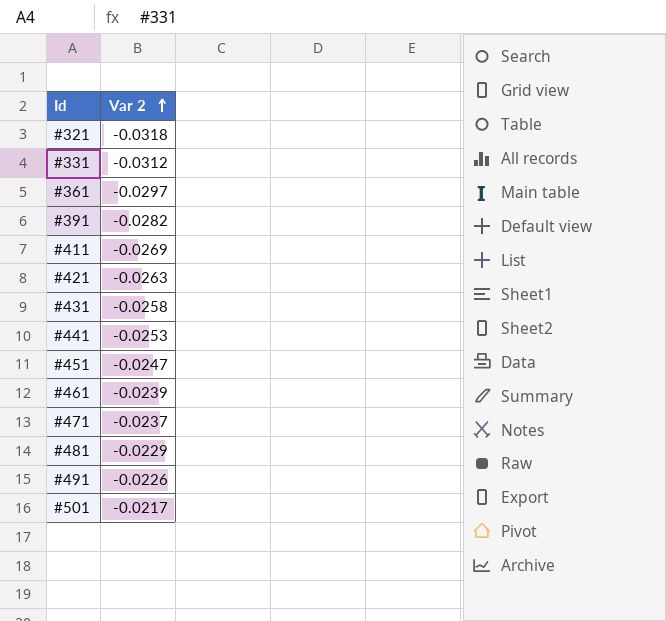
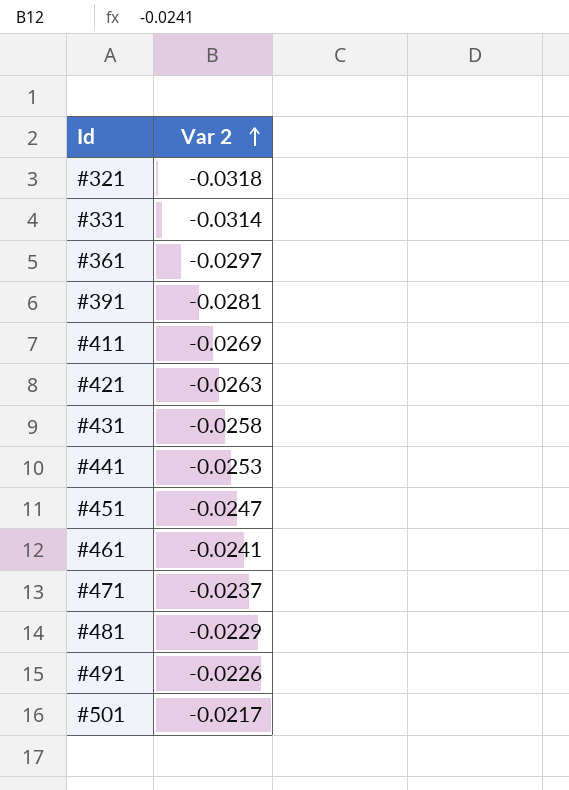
#331 | Var 2: -0.0312 -> -0.0314
#391 | Var 2: -0.0282 -> -0.0281
#461 | Var 2: -0.0239 -> -0.0241

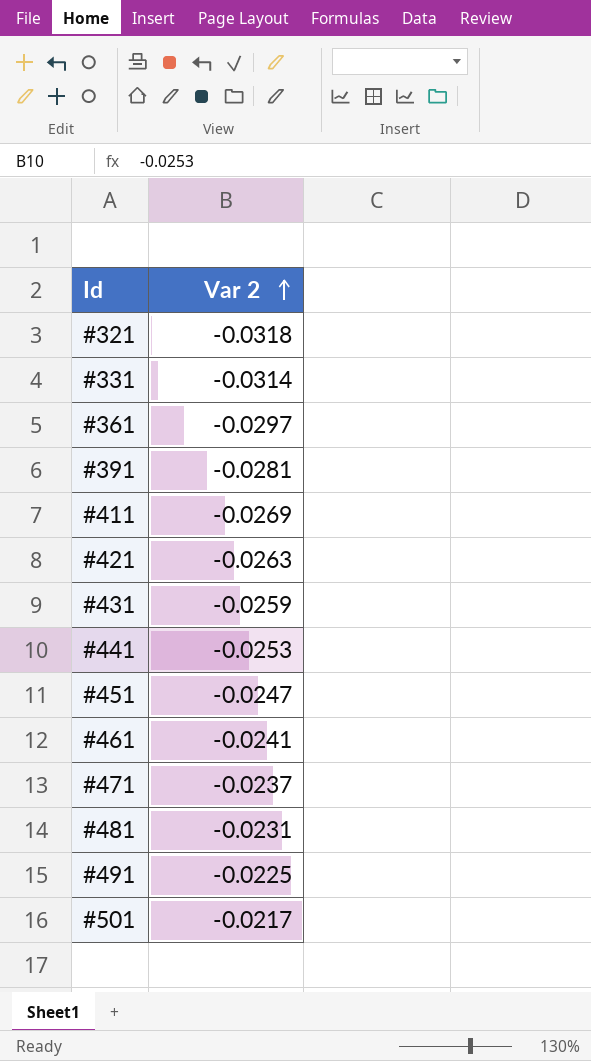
#431 | Var 2: -0.0258 -> -0.0259
#481 | Var 2: -0.0229 -> -0.0231
#491 | Var 2: -0.0226 -> -0.0225

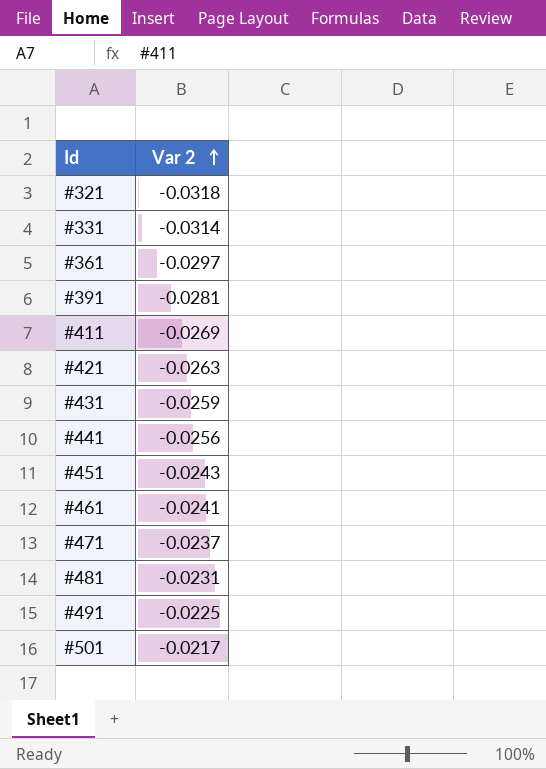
#441 | Var 2: -0.0253 -> -0.0256
#451 | Var 2: -0.0247 -> -0.0243

